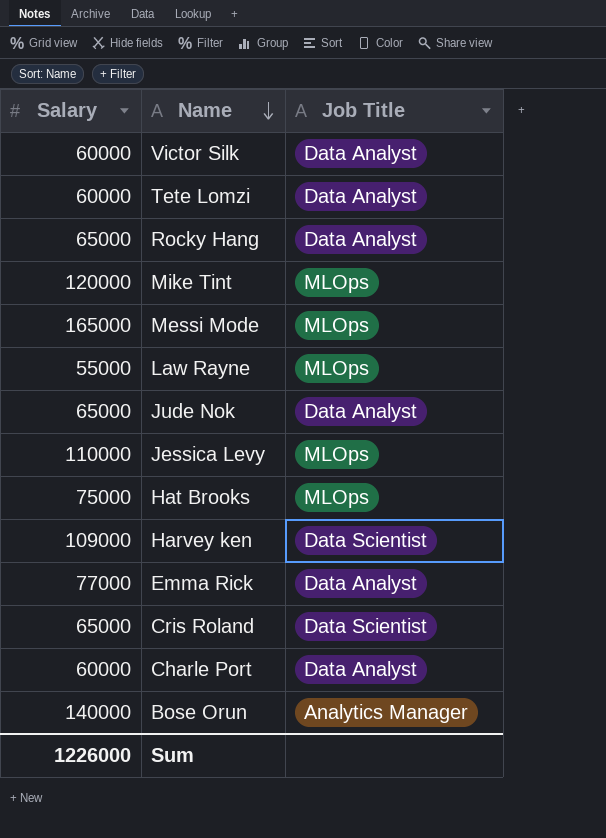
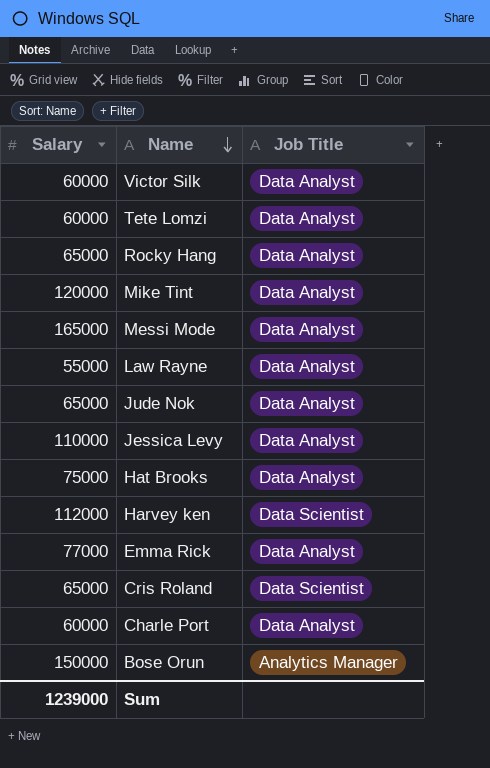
Mike Tint | Job Title: MLOps -> Data Analyst
Messi Mode | Job Title: MLOps -> Data Analyst
Law Rayne | Job Title: MLOps -> Data Analyst
Jessica Levy | Job Title: MLOps -> Data Analyst
Hat Brooks | Job Title: MLOps -> Data Analyst
Harvey ken | Salary: 109000 -> 112000
Bose Orun | Salary: 140000 -> 150000
Sum | Salary: 1226000 -> 1239000

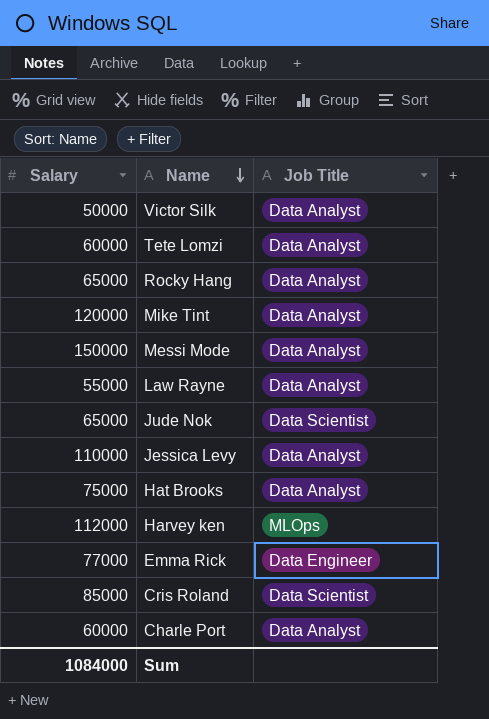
row Bose Orun: 150000 | Analytics Manager -> none
Victor Silk | Salary: 60000 -> 50000
Messi Mode | Salary: 165000 -> 150000
Jude Nok | Job Title: Data Analyst -> Data Scientist
Harvey ken | Job Title: Data Scientist -> MLOps
Emma Rick | Job Title: Data Analyst -> Data Engineer
Cris Roland | Salary: 65000 -> 85000
Sum | Salary: 1239000 -> 1084000

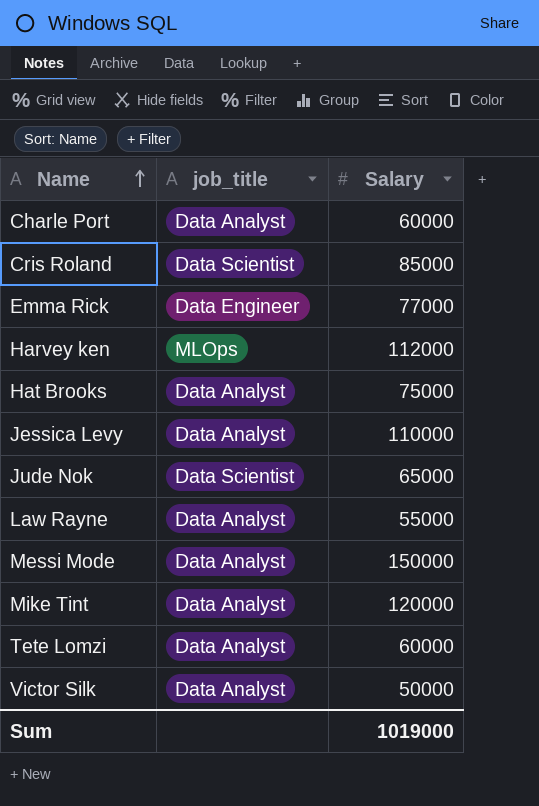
row order: Name descending -> Name ascending
column name: Job Title -> job_title
column Salary | position: 1 -> 3
row Rocky Hang: 65000 | Data Analyst -> none
Sum | Salary: 1084000 -> 1019000

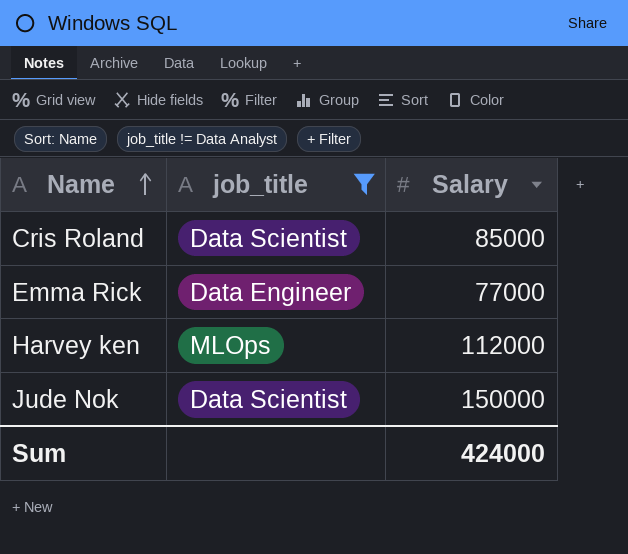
filter: none -> job_title != Data Analyst
Jude Nok | Salary: 65000 -> 150000
Sum | Salary: 1019000 -> 424000

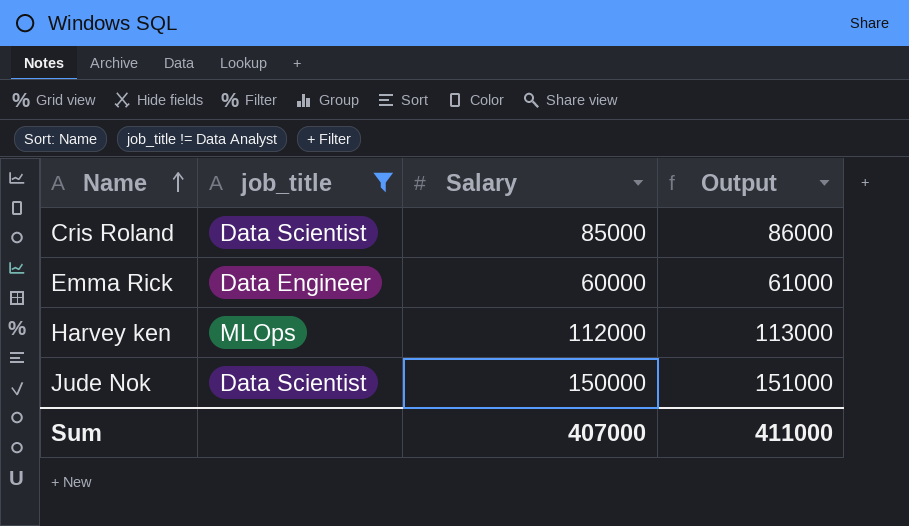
column Output | formula: none -> [Salary] + 1000
Emma Rick | Salary: 77000 -> 60000
Sum | Salary: 424000 -> 407000

